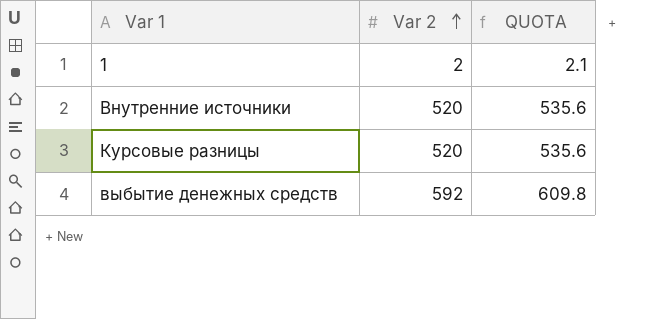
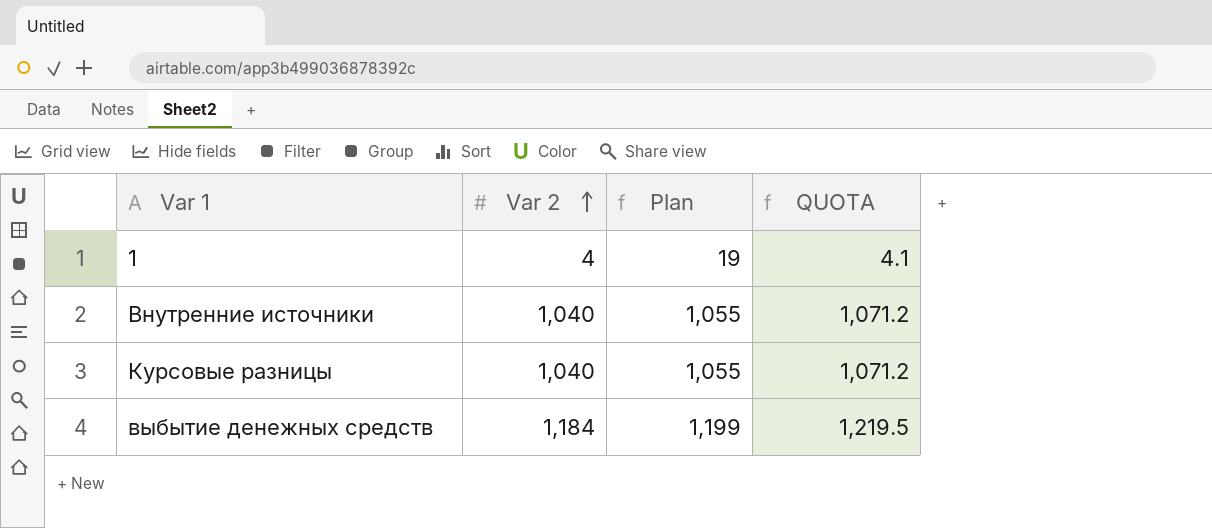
column Plan | formula: none -> [Var 2] + 15
1 | Var 2: 2 -> 4
1 | QUOTA: 2.1 -> 4.1
Внутренние источники | Var 2: 520 -> 1,040
Внутренние источники | QUOTA: 535.6 -> 1,071.2
Курсовые разницы | Var 2: 520 -> 1,040
Курсовые разницы | QUOTA: 535.6 -> 1,071.2
выбытие денежных средств | Var 2: 592 -> 1,184
выбытие денежных средств | QUOTA: 609.8 -> 1,219.5

